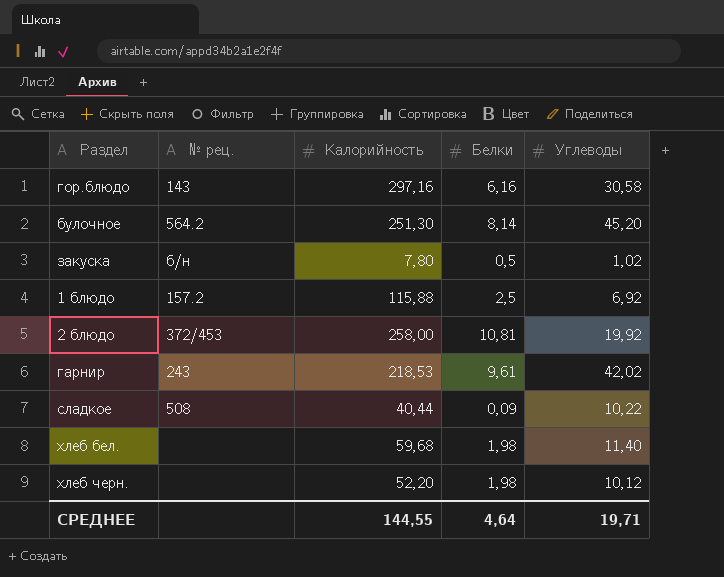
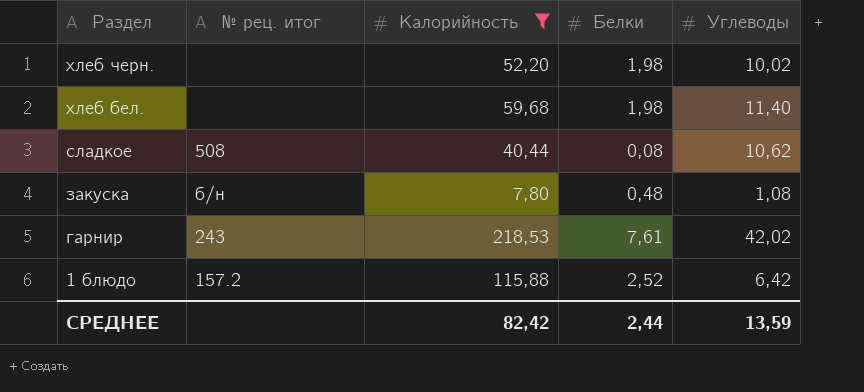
filter: none -> Калорийность <= 218,53
row order: none -> Раздел descending
column name: № рец. -> № рец. итог
хлеб черн. | Углеводы: 10,12 -> 10,02
сладкое | Белки: 0,09 -> 0,08
сладкое | Углеводы: 10,22 -> 10,62
закуска | Белки: 0,5 -> 0,48
закуска | Углеводы: 1,02 -> 1,08
гарнир | Белки: 9,61 -> 7,61
1 блюдо | Белки: 2,5 -> 2,52
1 блюдо | Углеводы: 6,92 -> 6,42
СРЕДНЕЕ | Калорийность: 144,55 -> 82,42
СРЕДНЕЕ | Белки: 4,64 -> 2,44
СРЕДНЕЕ | Углеводы: 19,71 -> 13,59

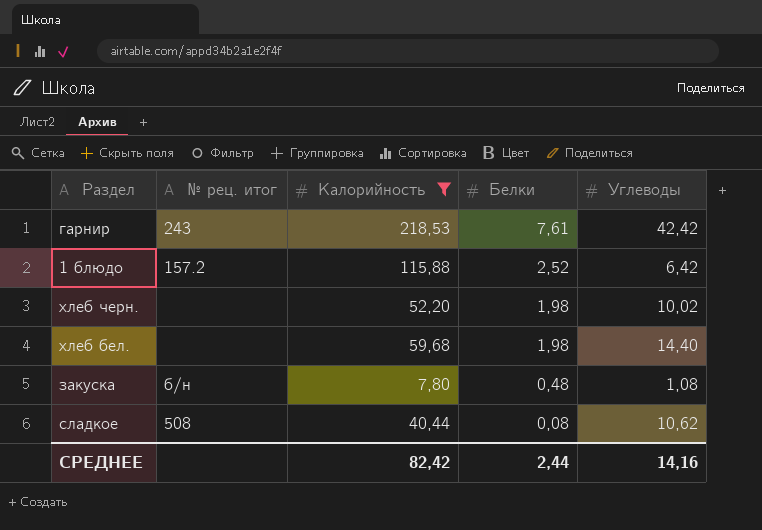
row order: Раздел descending -> Белки descending
гарнир | Углеводы: 42,02 -> 42,42
хлеб бел. | Углеводы: 11,40 -> 14,40
СРЕДНЕЕ | Углеводы: 13,59 -> 14,16

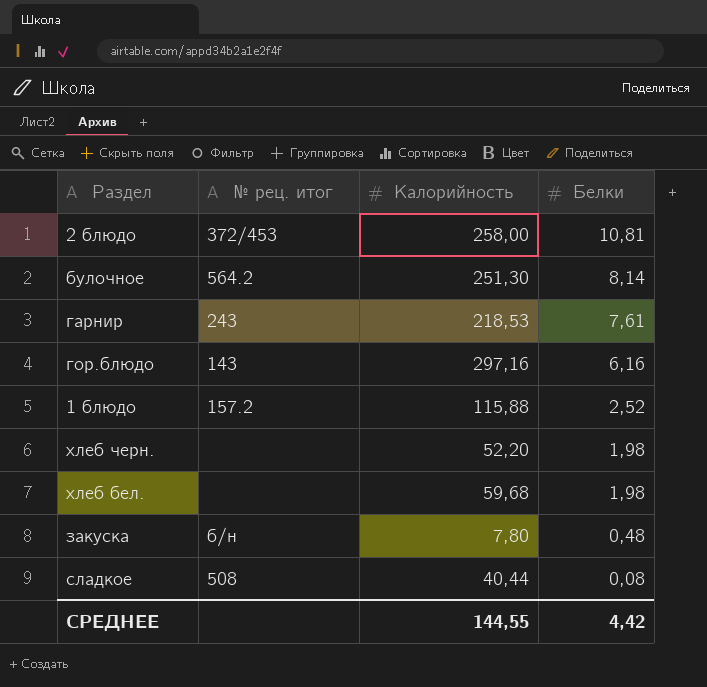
filter: Калорийность <= 218,53 -> none
column Углеводы | position: 5 -> none
СРЕДНЕЕ | Калорийность: 82,42 -> 144,55
СРЕДНЕЕ | Белки: 2,44 -> 4,42

